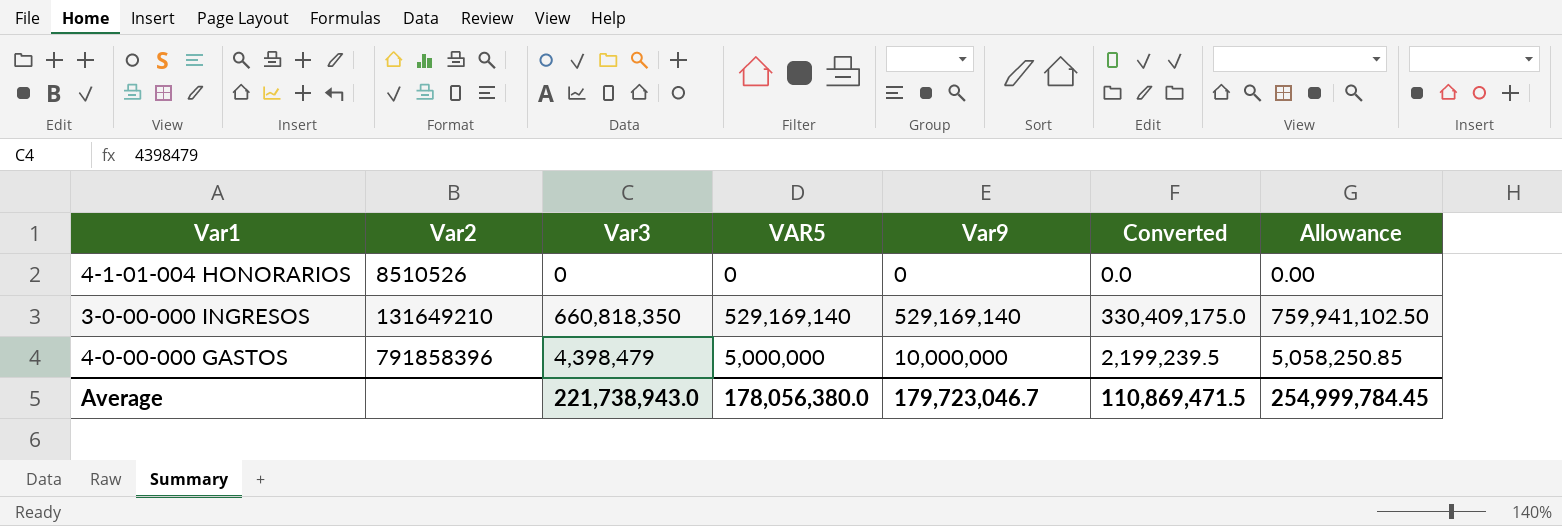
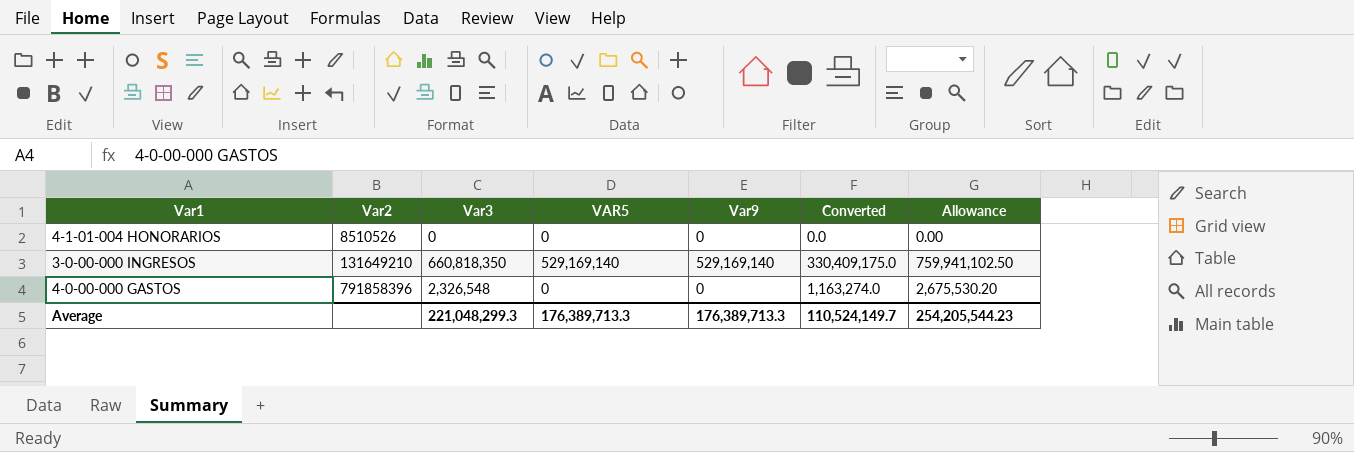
4-0-00-000 GASTOS | Var3: 4,398,479 -> 2,326,548
4-0-00-000 GASTOS | VAR5: 5,000,000 -> 0
4-0-00-000 GASTOS | Var9: 10,000,000 -> 0
4-0-00-000 GASTOS | Converted: 2,199,239.5 -> 1,163,274.0
4-0-00-000 GASTOS | Allowance: 5,058,250.85 -> 2,675,530.20
Average | Var3: 221,738,943.0 -> 221,048,299.3
Average | VAR5: 178,056,380.0 -> 176,389,713.3
Average | Var9: 179,723,046.7 -> 176,389,713.3
Average | Converted: 110,869,471.5 -> 110,524,149.7
Average | Allowance: 254,999,784.45 -> 254,205,544.23

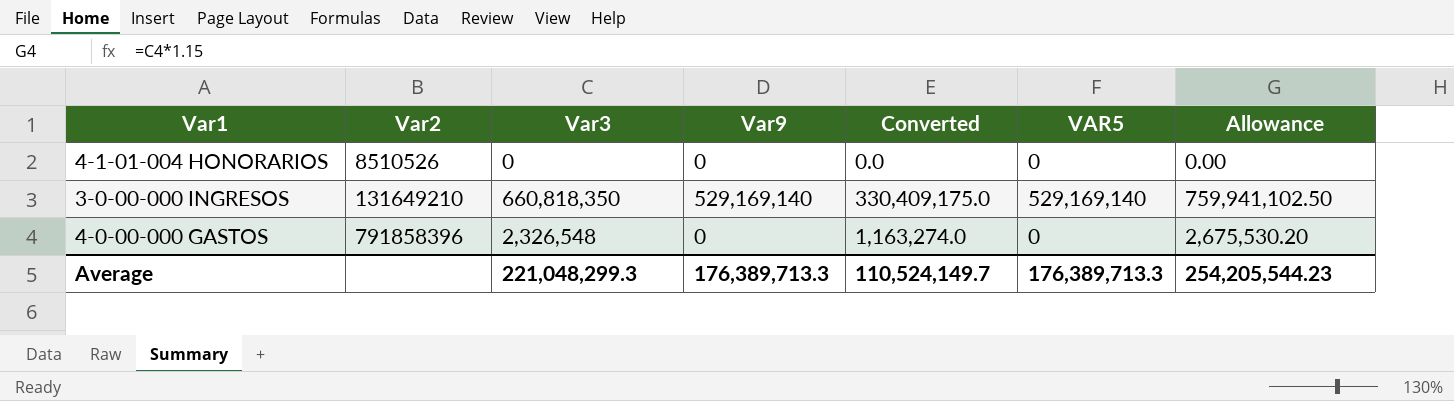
column VAR5 | position: 4 -> 6

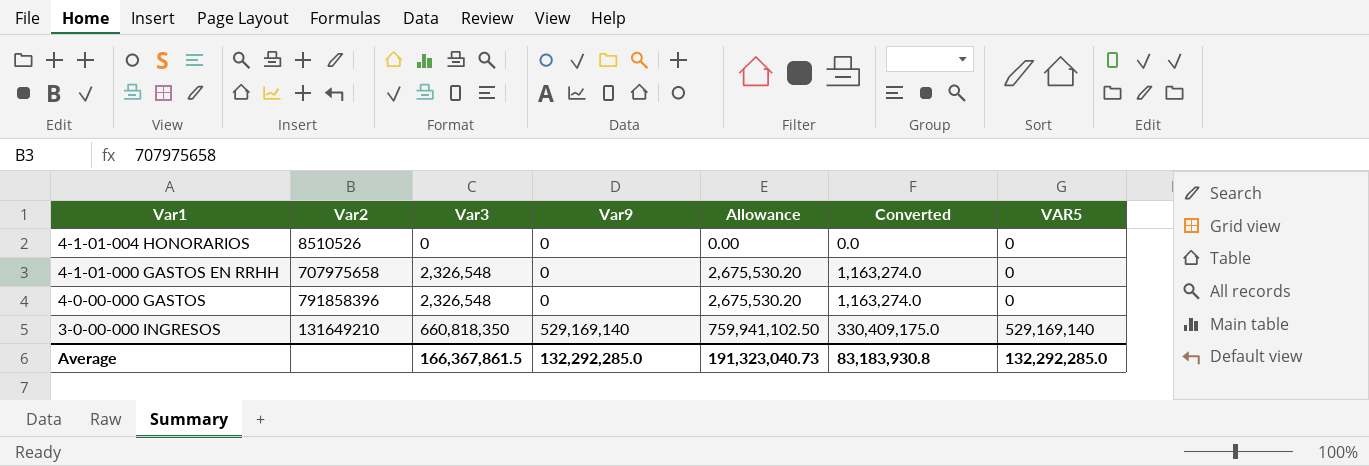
row order: Var2 ascending -> Var1 descending
column Allowance | position: 7 -> 5
row 4-1-01-000 GASTOS EN RRHH: none -> 707975658 | 2,326,548 | 0 | 2,675,530.20 | 1,163,274.0 | 0
Average | Var3: 221,048,299.3 -> 166,367,861.5
Average | Var9: 176,389,713.3 -> 132,292,285.0
Average | Allowance: 254,205,544.23 -> 191,323,040.73
Average | Converted: 110,524,149.7 -> 83,183,930.8
Average | VAR5: 176,389,713.3 -> 132,292,285.0

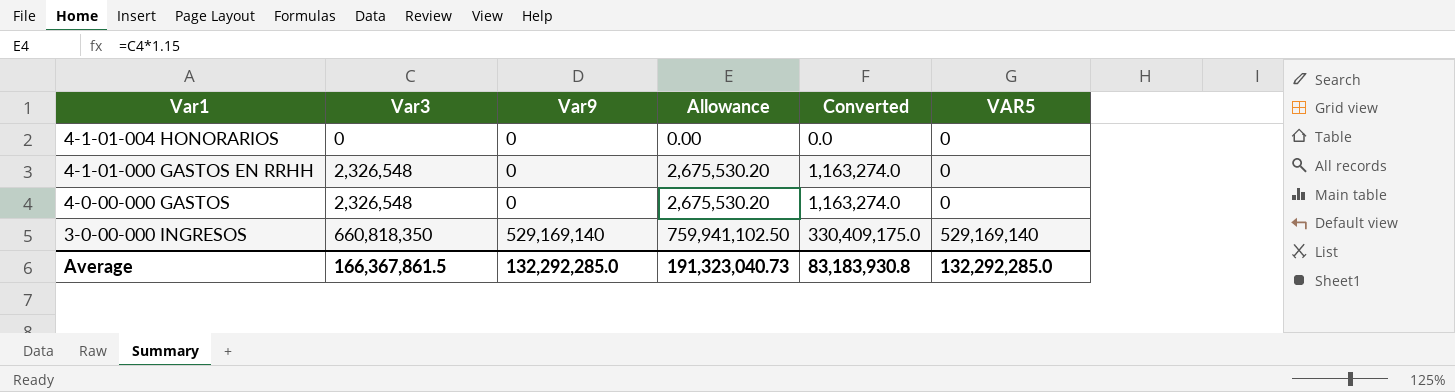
column Var2 | position: 2 -> none

